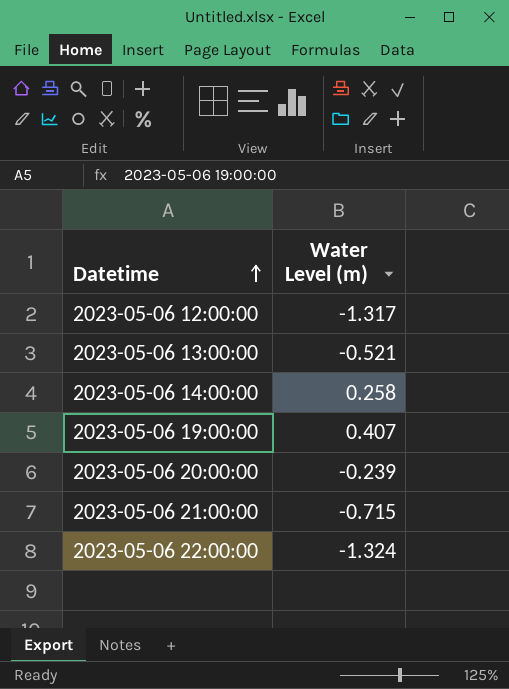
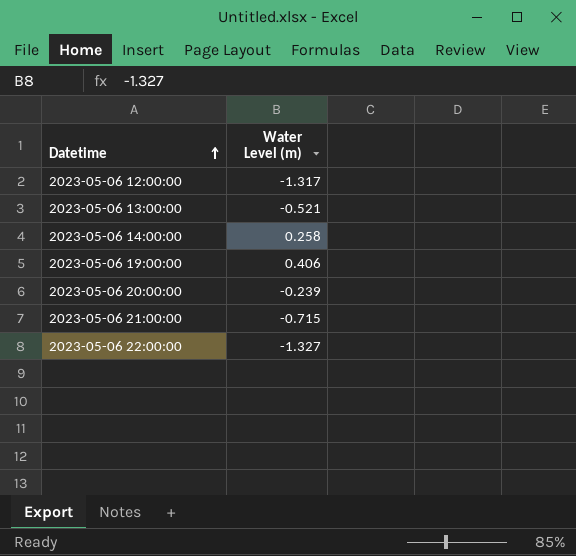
2023-05-06 19:00:00 | Water Level (m): 0.407 -> 0.406
2023-05-06 22:00:00 | Water Level (m): -1.324 -> -1.327

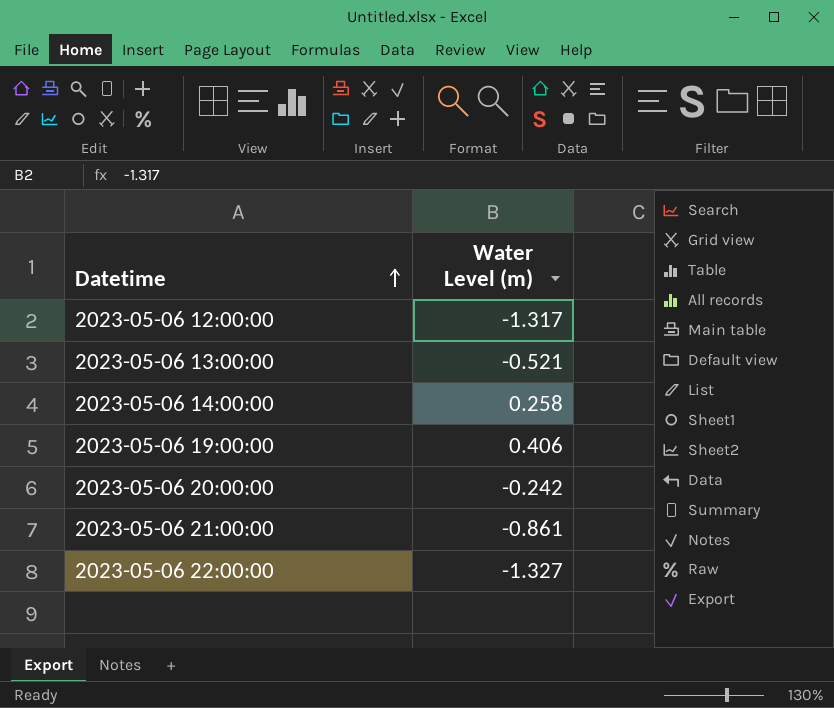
2023-05-06 20:00:00 | Water Level (m): -0.239 -> -0.242
2023-05-06 21:00:00 | Water Level (m): -0.715 -> -0.861

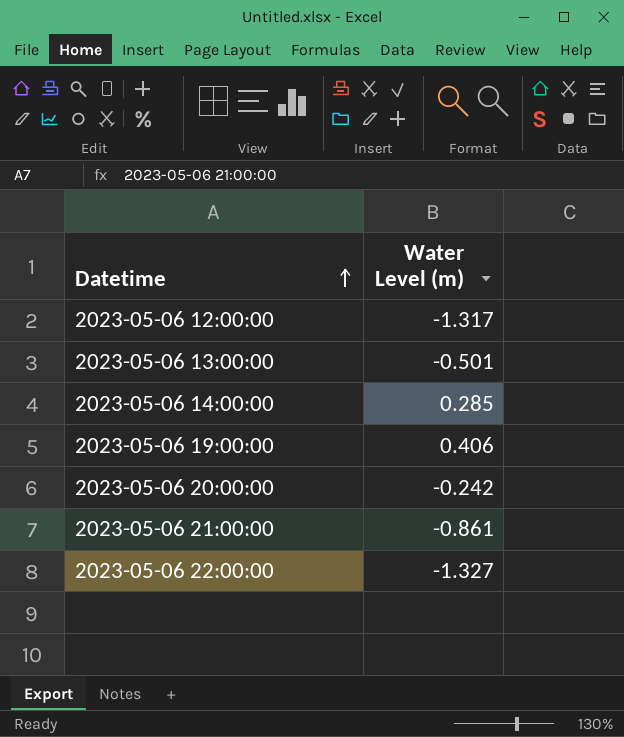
2023-05-06 13:00:00 | Water Level (m): -0.521 -> -0.501
2023-05-06 14:00:00 | Water Level (m): 0.258 -> 0.285

